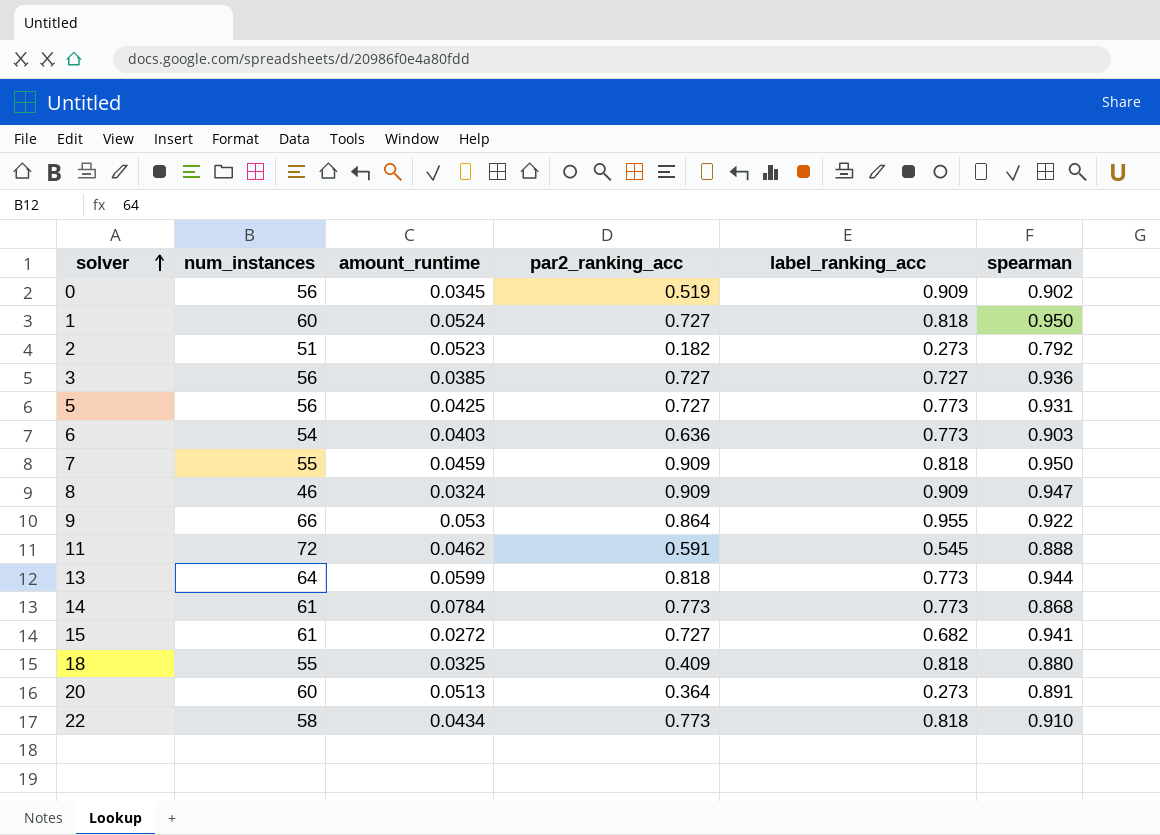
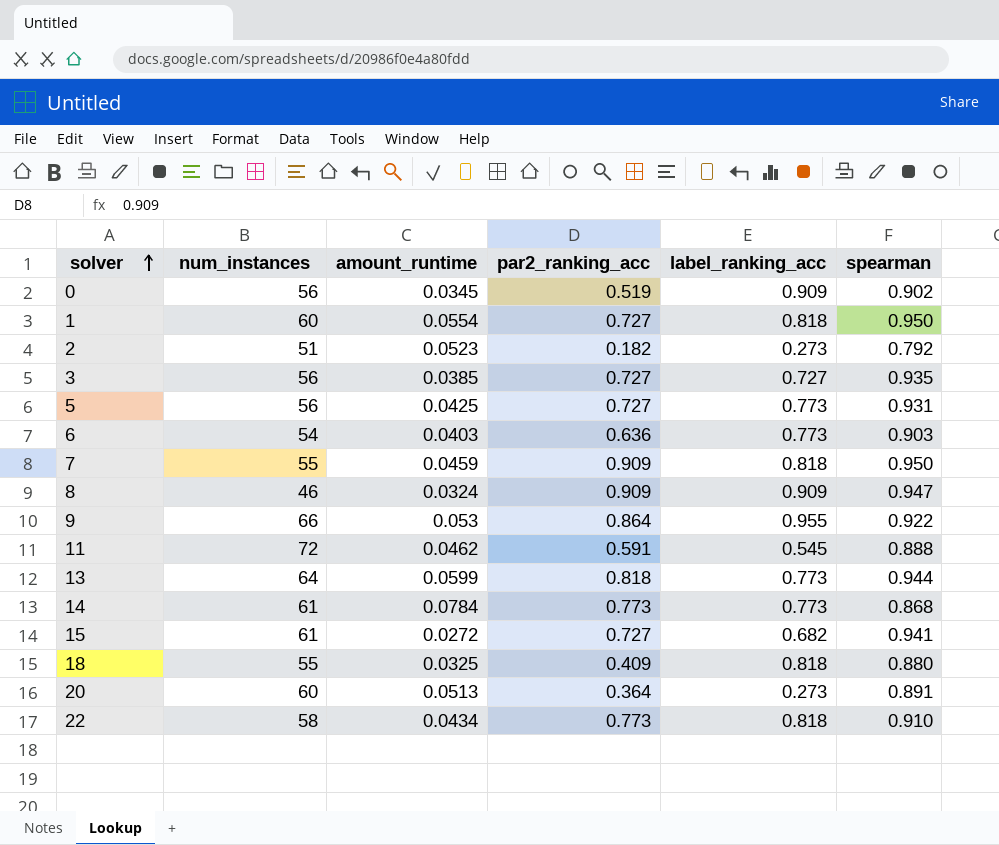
1 | amount_runtime: 0.0524 -> 0.0554
3 | spearman: 0.936 -> 0.935

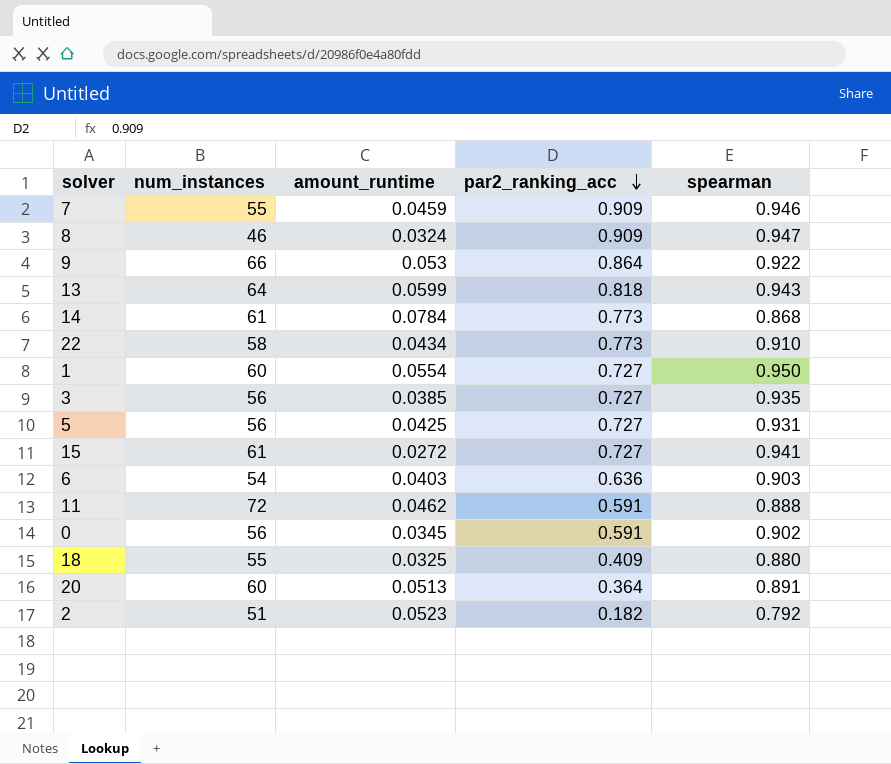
row order: solver ascending -> par2_ranking_acc descending
column label_ranking_acc | position: 5 -> none
7 | spearman: 0.950 -> 0.946
13 | spearman: 0.944 -> 0.943
0 | par2_ranking_acc: 0.519 -> 0.591

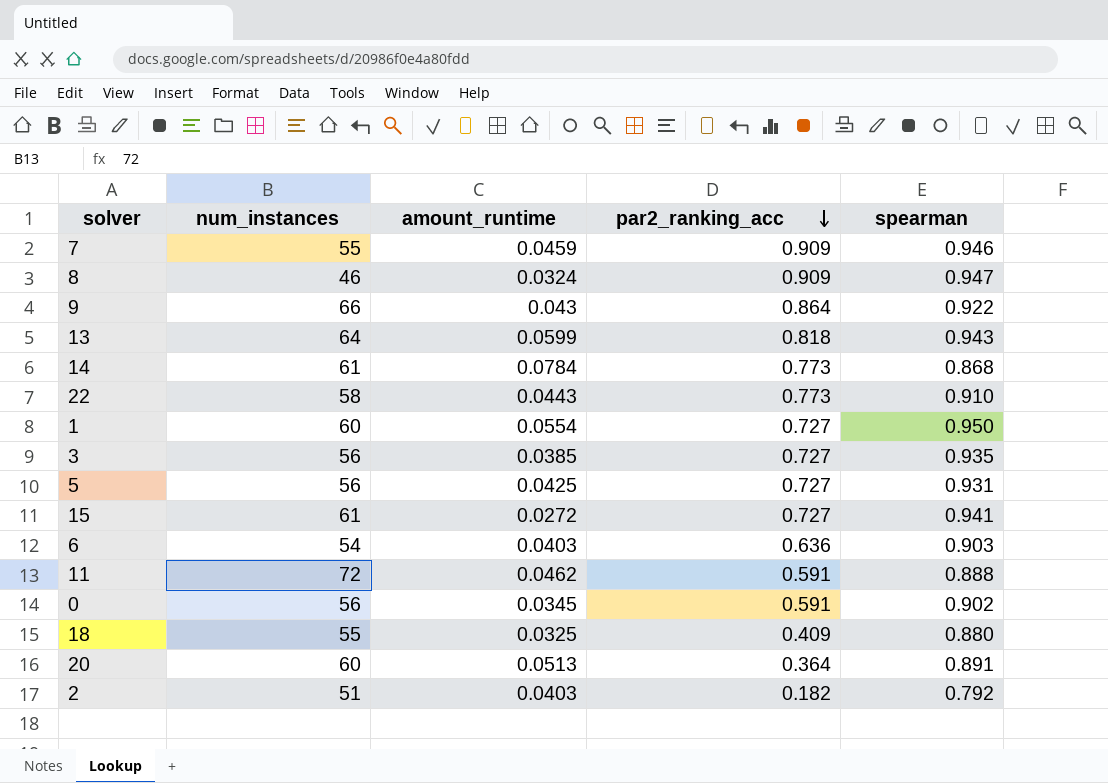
9 | amount_runtime: 0.053 -> 0.043
22 | amount_runtime: 0.0434 -> 0.0443
2 | amount_runtime: 0.0523 -> 0.0403

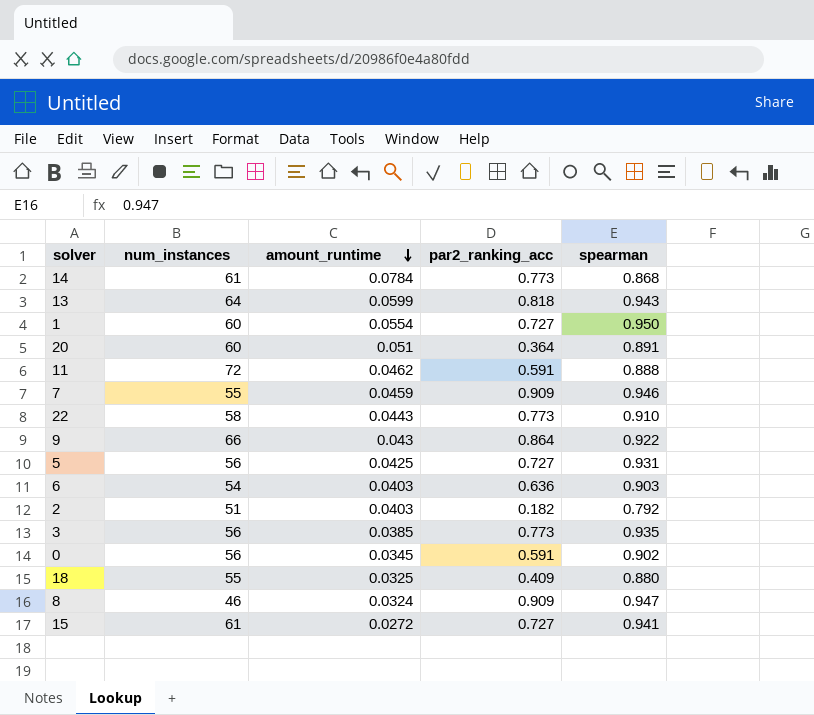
row order: par2_ranking_acc descending -> amount_runtime descending
20 | amount_runtime: 0.0513 -> 0.051
3 | par2_ranking_acc: 0.727 -> 0.773

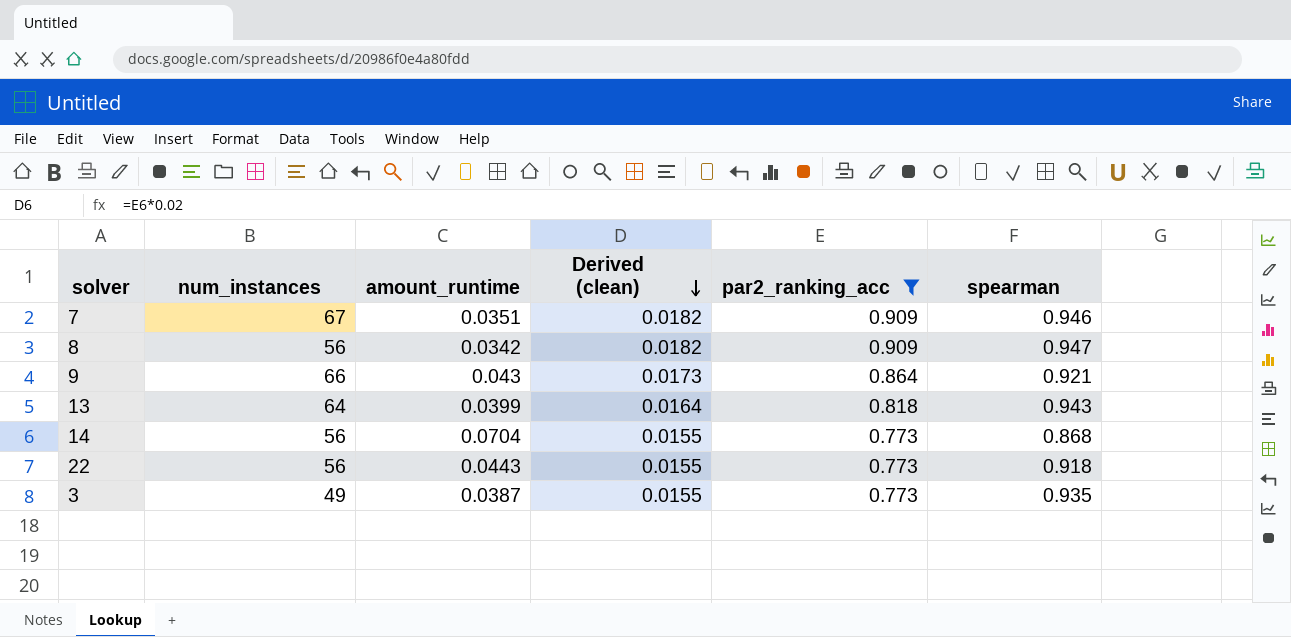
filter: none -> par2_ranking_acc >= 0.773
row order: amount_runtime descending -> Derived (clean) descending
column Derived (clean) | formula: none -> [par2_ranking_acc] * 0.02
7 | num_instances: 55 -> 67
7 | amount_runtime: 0.0459 -> 0.0351
8 | num_instances: 46 -> 56
8 | amount_runtime: 0.0324 -> 0.0342
9 | spearman: 0.922 -> 0.921
13 | amount_runtime: 0.0599 -> 0.0399
14 | num_instances: 61 -> 56
14 | amount_runtime: 0.0784 -> 0.0704
22 | num_instances: 58 -> 56
22 | spearman: 0.910 -> 0.918
3 | num_instances: 56 -> 49
3 | amount_runtime: 0.0385 -> 0.0387

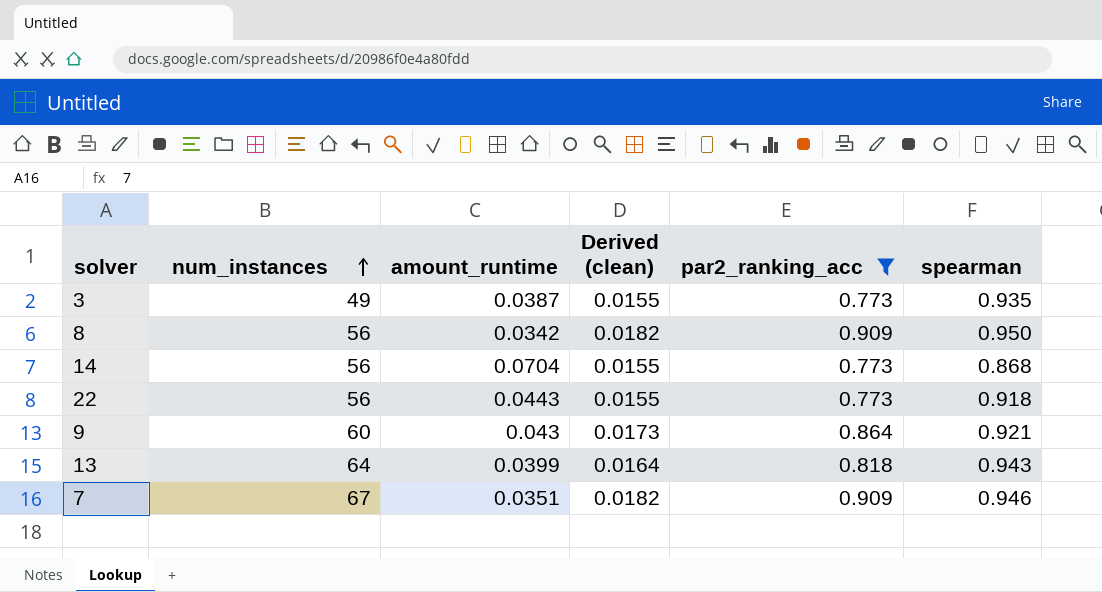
row order: Derived (clean) descending -> num_instances ascending
8 | spearman: 0.947 -> 0.950
9 | num_instances: 66 -> 60

